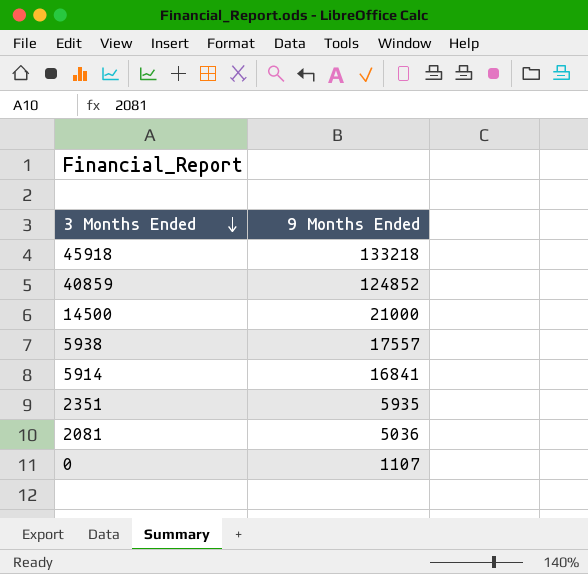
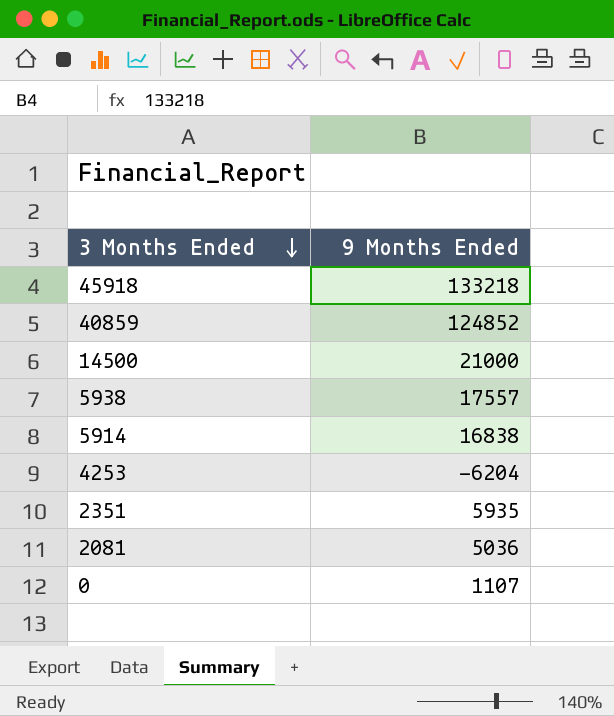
5914 | 9 Months Ended: 16841 -> 16838
row 4253: none -> -6204

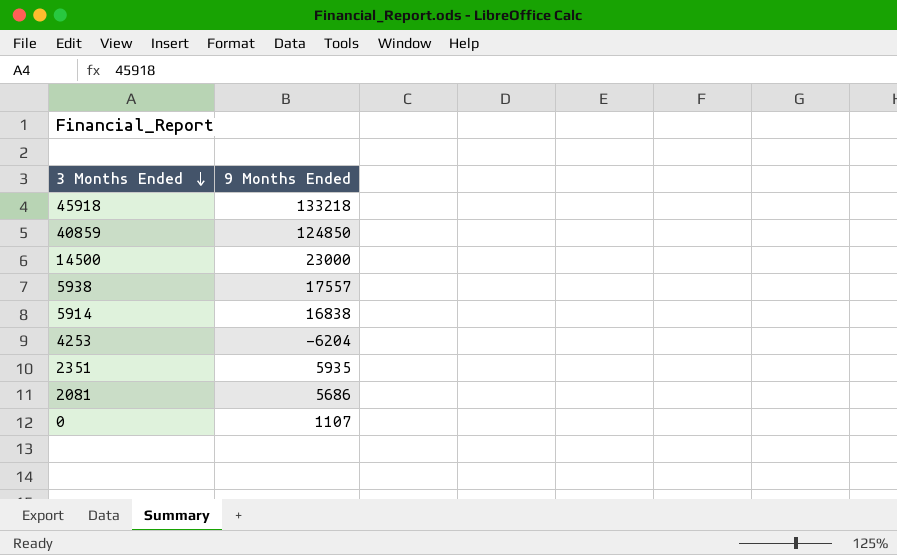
40859 | 9 Months Ended: 124852 -> 124850
14500 | 9 Months Ended: 21000 -> 23000
2081 | 9 Months Ended: 5036 -> 5686

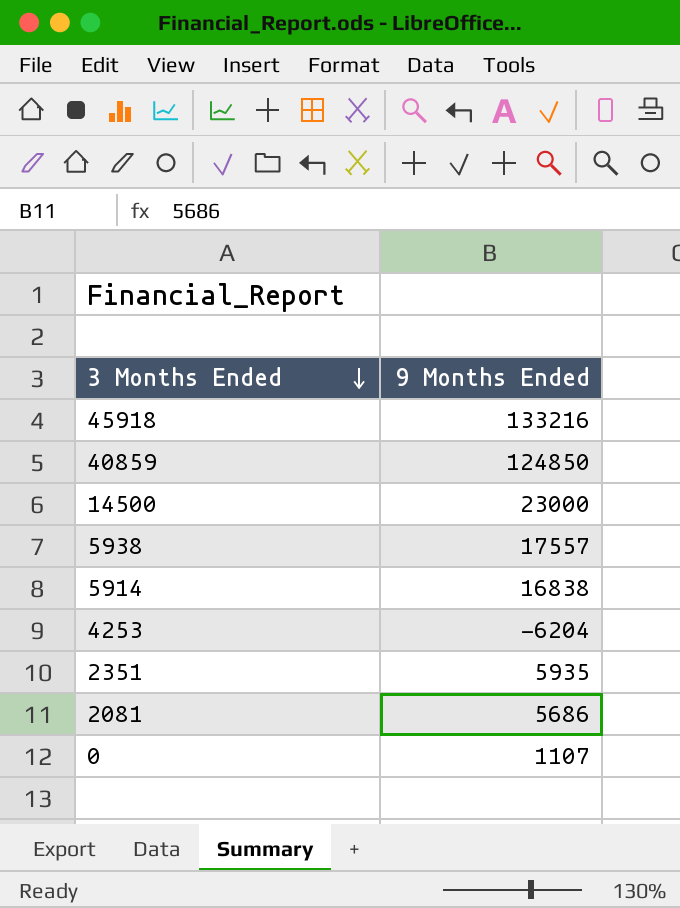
45918 | 9 Months Ended: 133218 -> 133216

